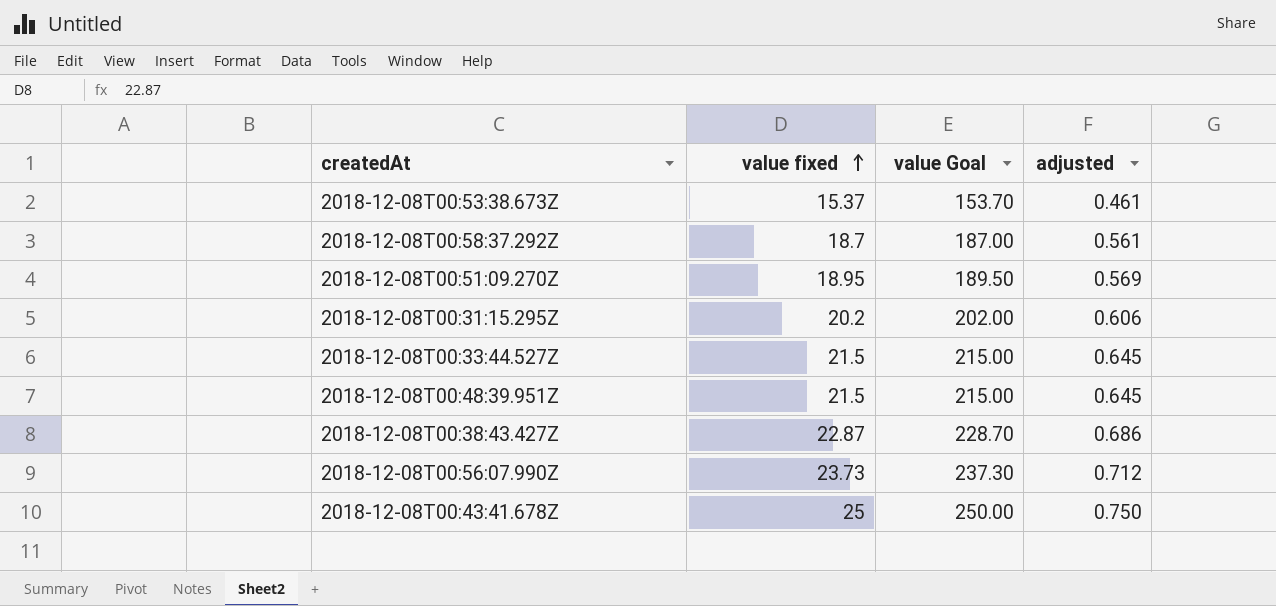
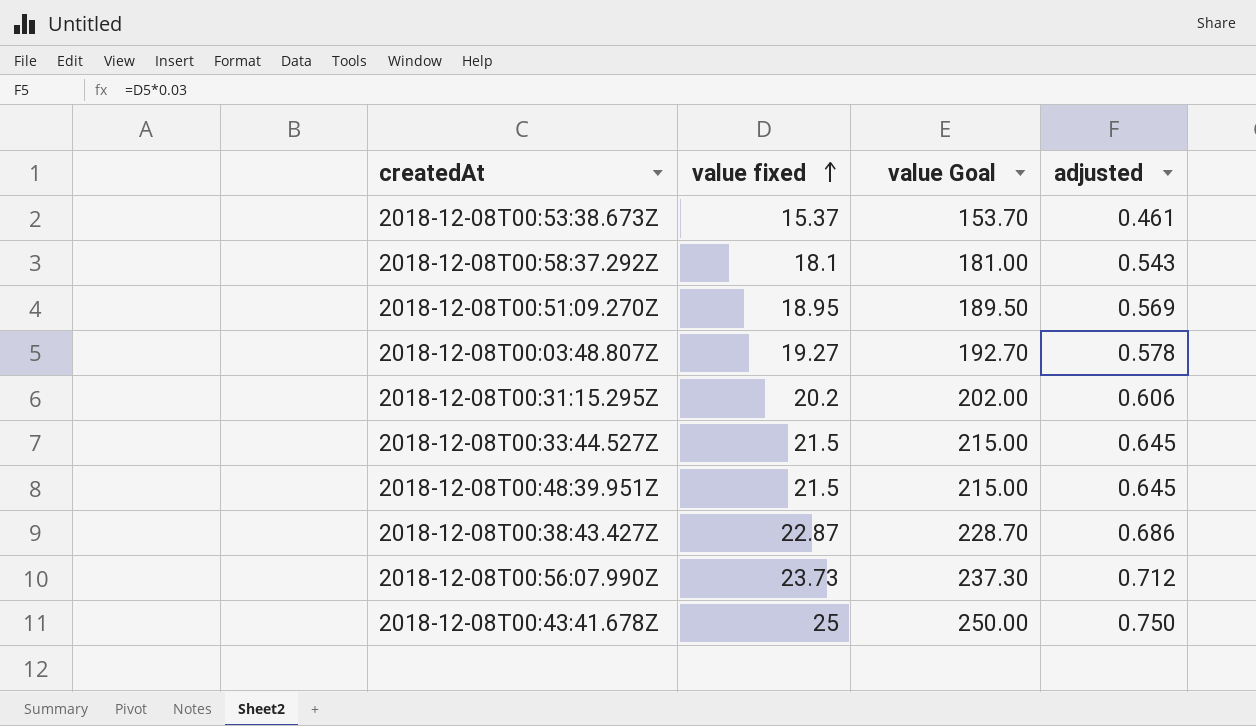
2018-12-08T00:58:37.292Z | value fixed: 18.7 -> 18.1
2018-12-08T00:58:37.292Z | value Goal: 187.00 -> 181.00
2018-12-08T00:58:37.292Z | adjusted: 0.561 -> 0.543
row 2018-12-08T00:03:48.807Z: none -> 19.27 | 192.70 | 0.578

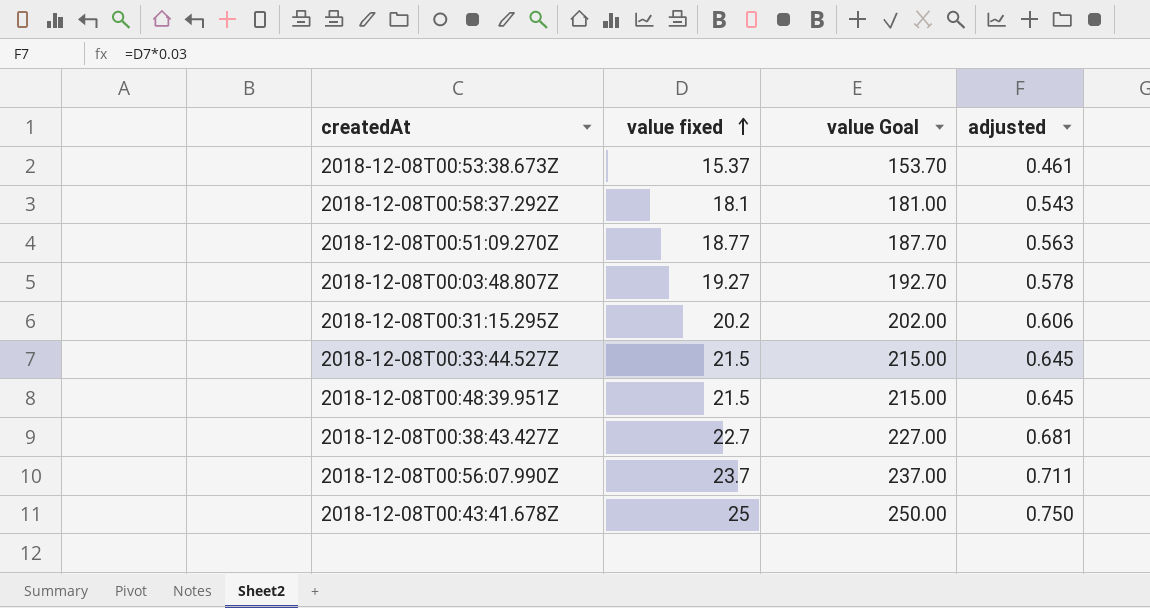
2018-12-08T00:51:09.270Z | value fixed: 18.95 -> 18.77
2018-12-08T00:51:09.270Z | value Goal: 189.50 -> 187.70
2018-12-08T00:51:09.270Z | adjusted: 0.569 -> 0.563
2018-12-08T00:38:43.427Z | value fixed: 22.87 -> 22.7
2018-12-08T00:38:43.427Z | value Goal: 228.70 -> 227.00
2018-12-08T00:38:43.427Z | adjusted: 0.686 -> 0.681
2018-12-08T00:56:07.990Z | value fixed: 23.73 -> 23.7
2018-12-08T00:56:07.990Z | value Goal: 237.30 -> 237.00
2018-12-08T00:56:07.990Z | adjusted: 0.712 -> 0.711

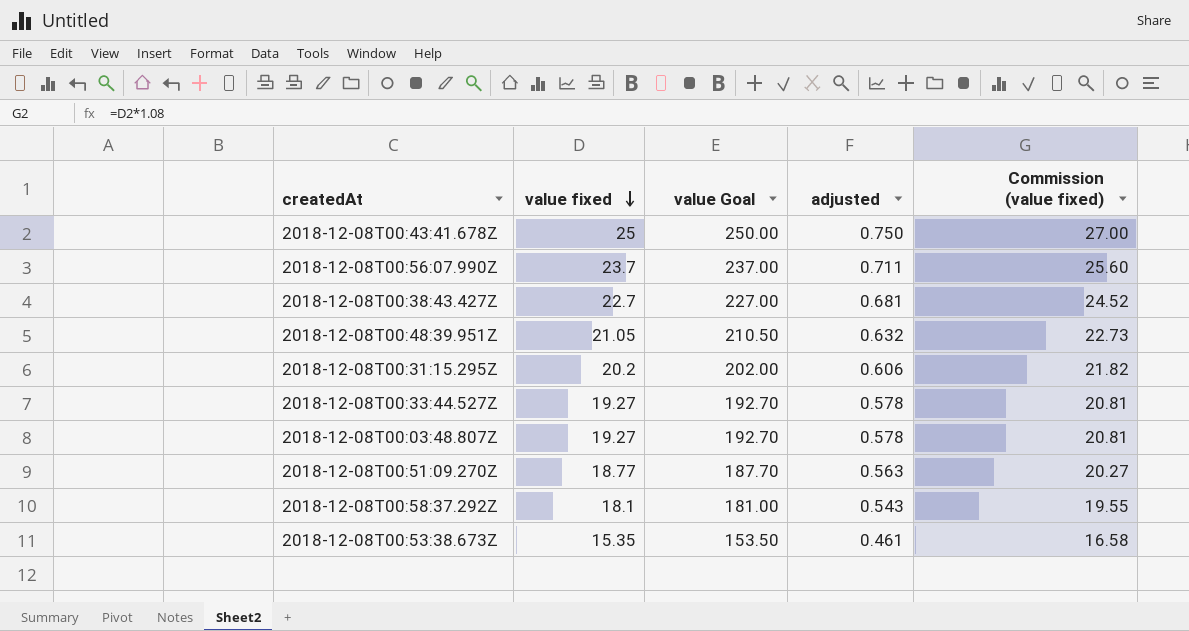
row order: value fixed ascending -> value fixed descending
column Commission (value fixed) | formula: none -> [value fixed] * 1.08
2018-12-08T00:48:39.951Z | value fixed: 21.5 -> 21.05
2018-12-08T00:48:39.951Z | value Goal: 215.00 -> 210.50
2018-12-08T00:48:39.951Z | adjusted: 0.645 -> 0.632
2018-12-08T00:33:44.527Z | value fixed: 21.5 -> 19.27
2018-12-08T00:33:44.527Z | value Goal: 215.00 -> 192.70
2018-12-08T00:33:44.527Z | adjusted: 0.645 -> 0.578
2018-12-08T00:53:38.673Z | value fixed: 15.37 -> 15.35
2018-12-08T00:53:38.673Z | value Goal: 153.70 -> 153.50

